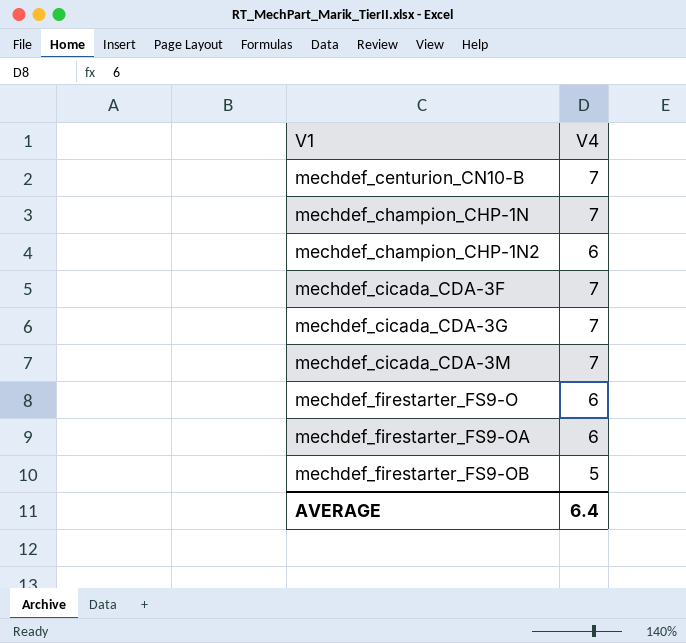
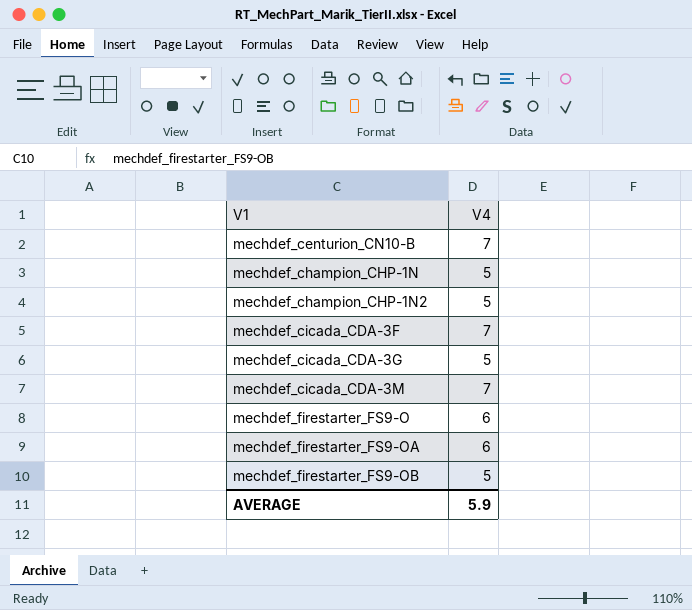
mechdef_champion_CHP-1N | V4: 7 -> 5
mechdef_champion_CHP-1N2 | V4: 6 -> 5
mechdef_cicada_CDA-3G | V4: 7 -> 5
AVERAGE | V4: 6.4 -> 5.9

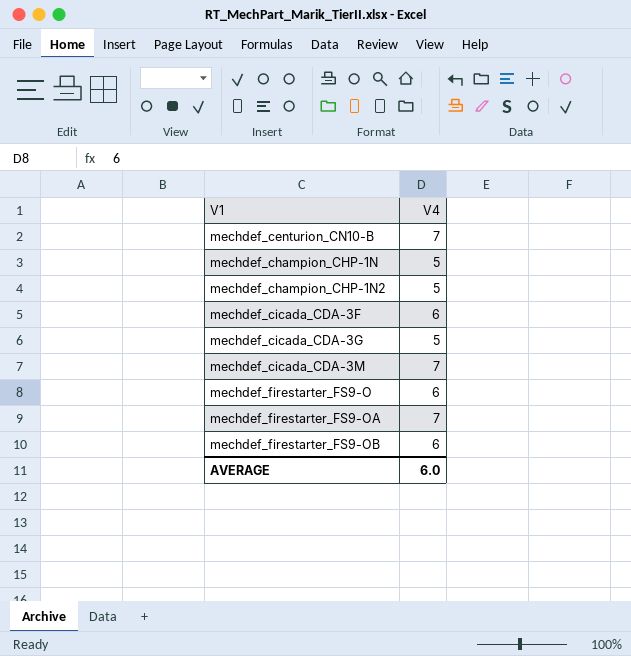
mechdef_cicada_CDA-3F | V4: 7 -> 6
mechdef_firestarter_FS9-OA | V4: 6 -> 7
mechdef_firestarter_FS9-OB | V4: 5 -> 6
AVERAGE | V4: 5.9 -> 6.0

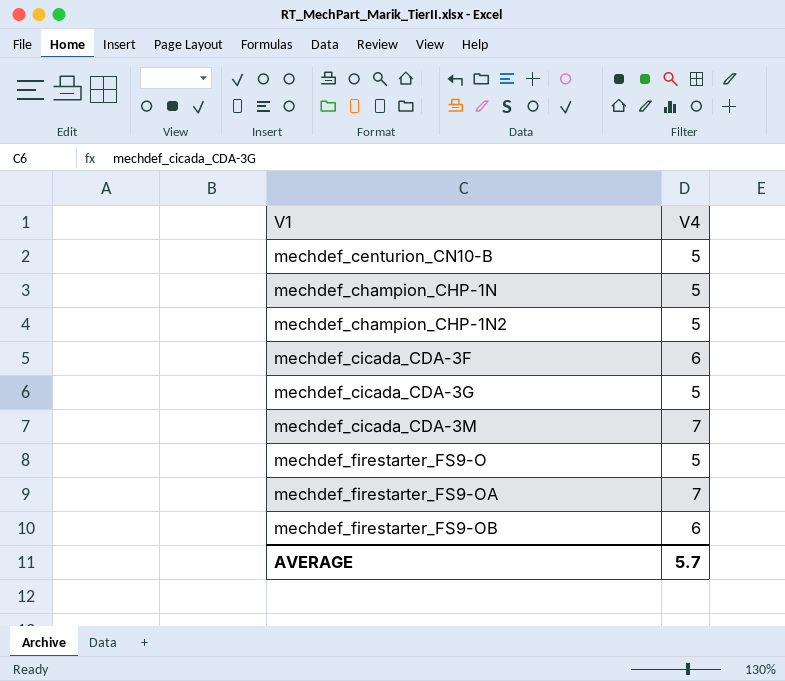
mechdef_centurion_CN10-B | V4: 7 -> 5
mechdef_firestarter_FS9-O | V4: 6 -> 5
AVERAGE | V4: 6.0 -> 5.7

